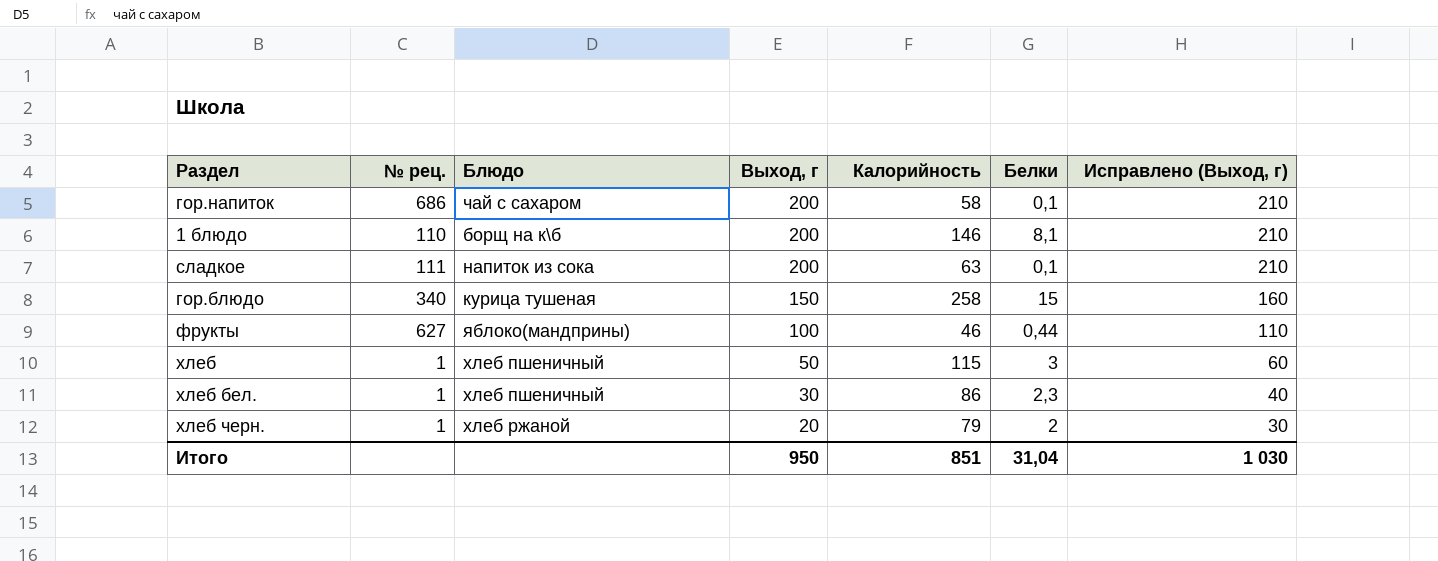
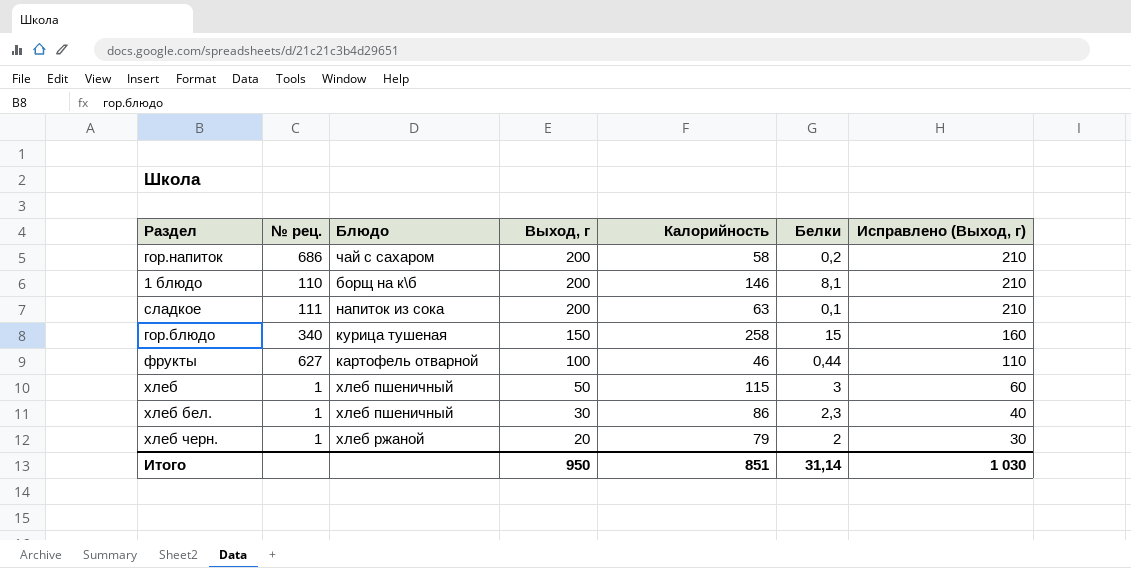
гор.напиток | Белки: 0,1 -> 0,2
фрукты | Блюдо: яблоко(мандприны) -> картофель отварной
Итого | Белки: 31,04 -> 31,14

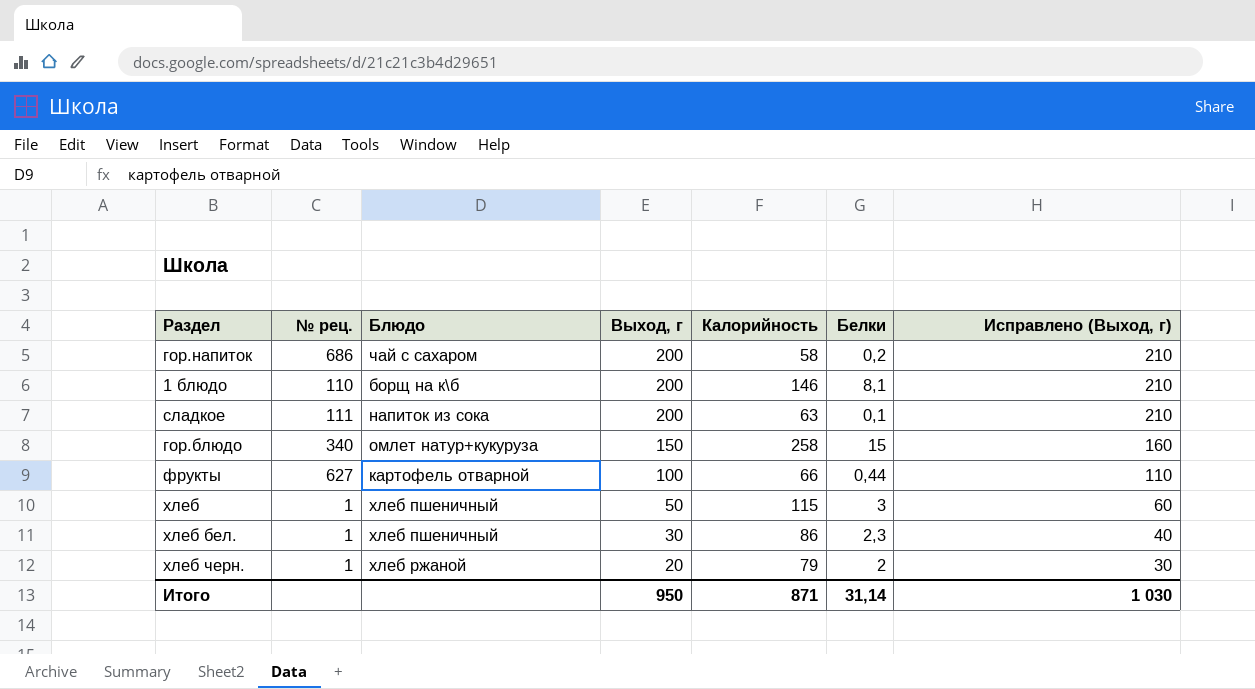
гор.блюдо | Блюдо: курица тушеная -> омлет натур+кукуруза
фрукты | Калорийность: 46 -> 66
Итого | Калорийность: 851 -> 871

